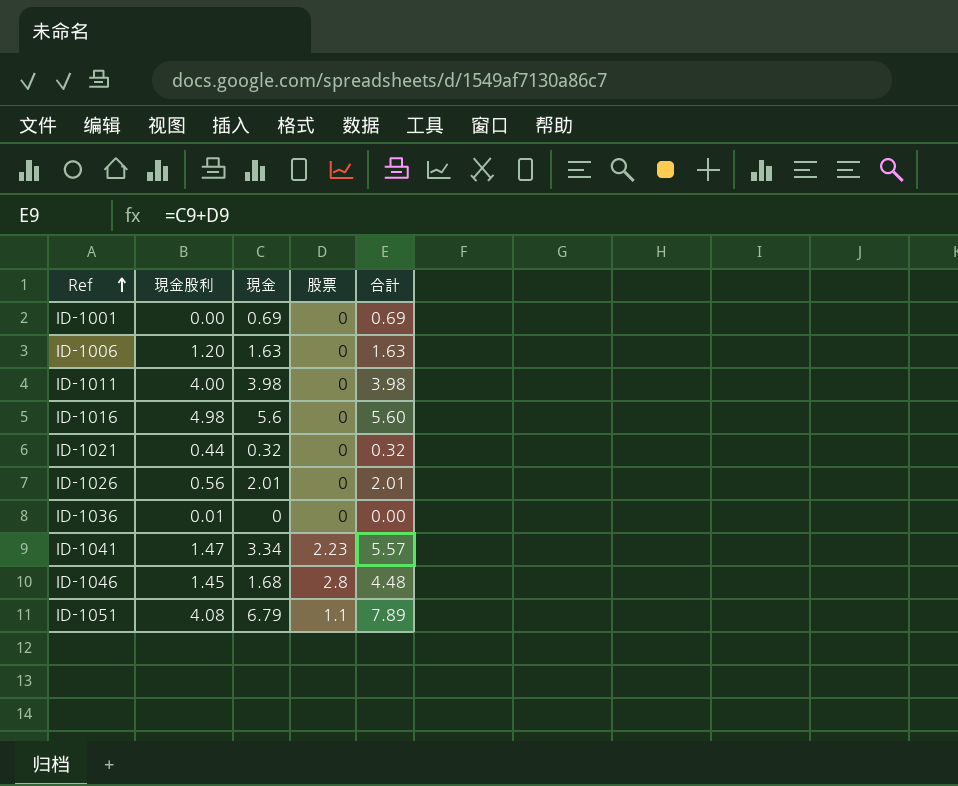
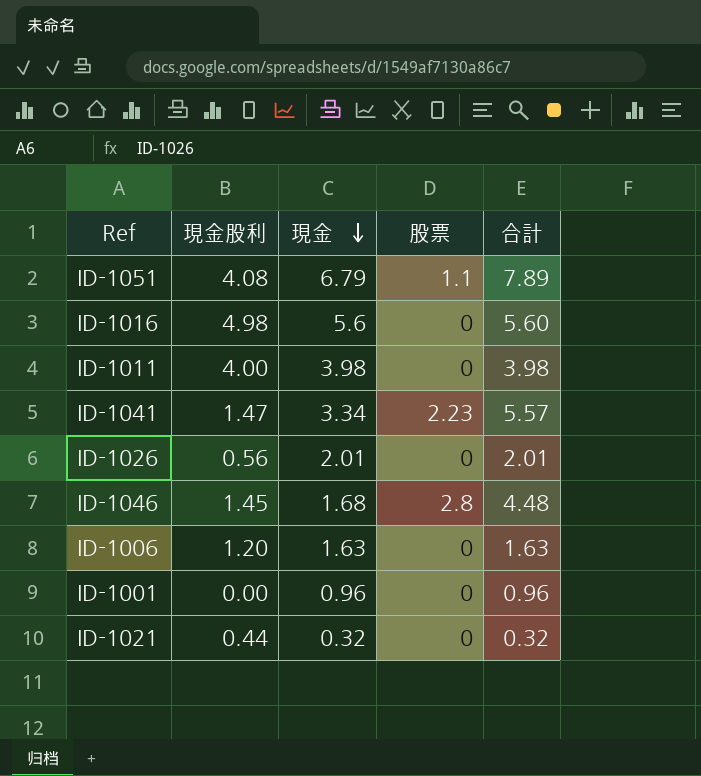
row order: Ref ascending -> 現金 descending
row ID-1036: 0.01 | 0 | 0 | 0.00 -> none
ID-1001 | 現金: 0.69 -> 0.96
ID-1001 | 合計: 0.69 -> 0.96

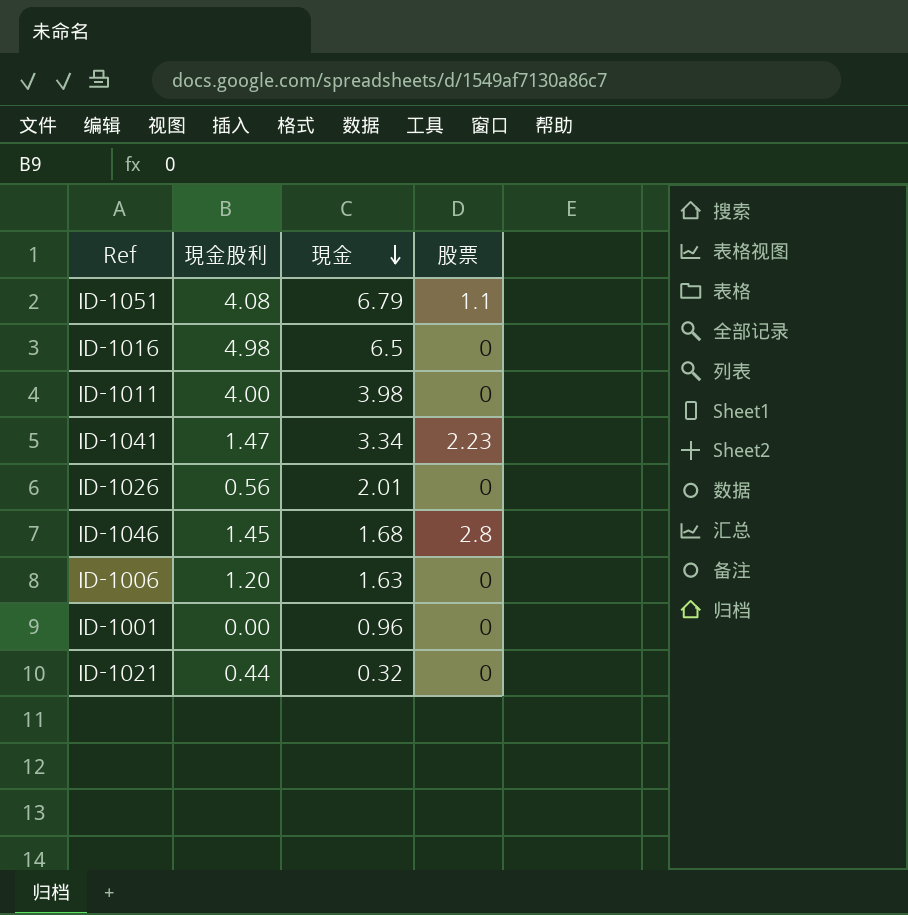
column 合計 | formula: [現金] + [股票] -> none
ID-1016 | 現金: 5.6 -> 6.5

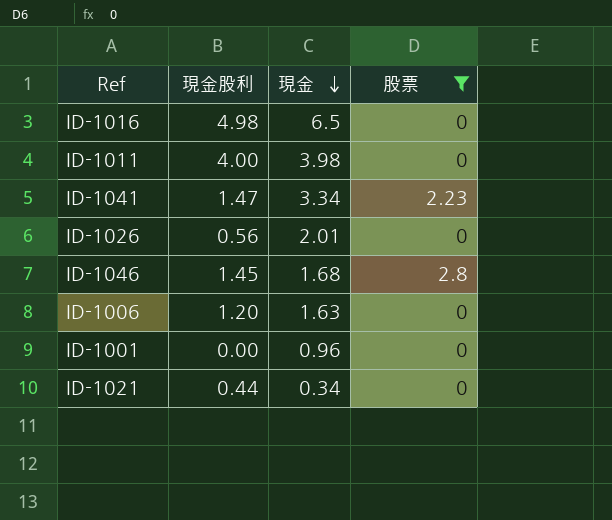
filter: none -> 股票 != 1.1
ID-1021 | 現金: 0.32 -> 0.34

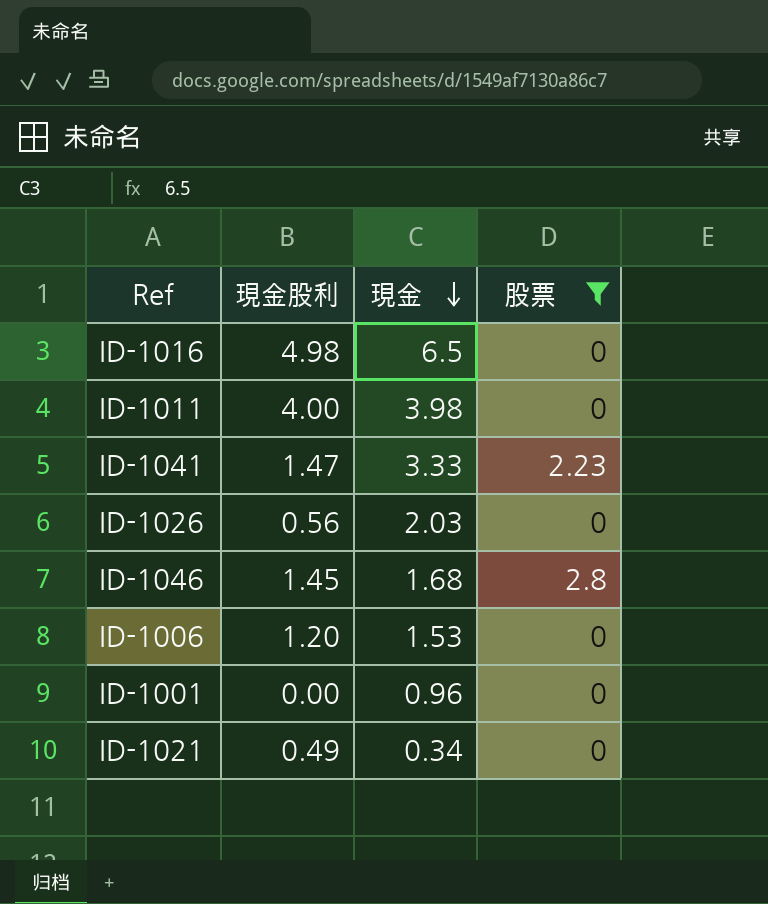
ID-1041 | 現金: 3.34 -> 3.33
ID-1026 | 現金: 2.01 -> 2.03
ID-1006 | 現金: 1.63 -> 1.53
ID-1021 | 現金股利: 0.44 -> 0.49

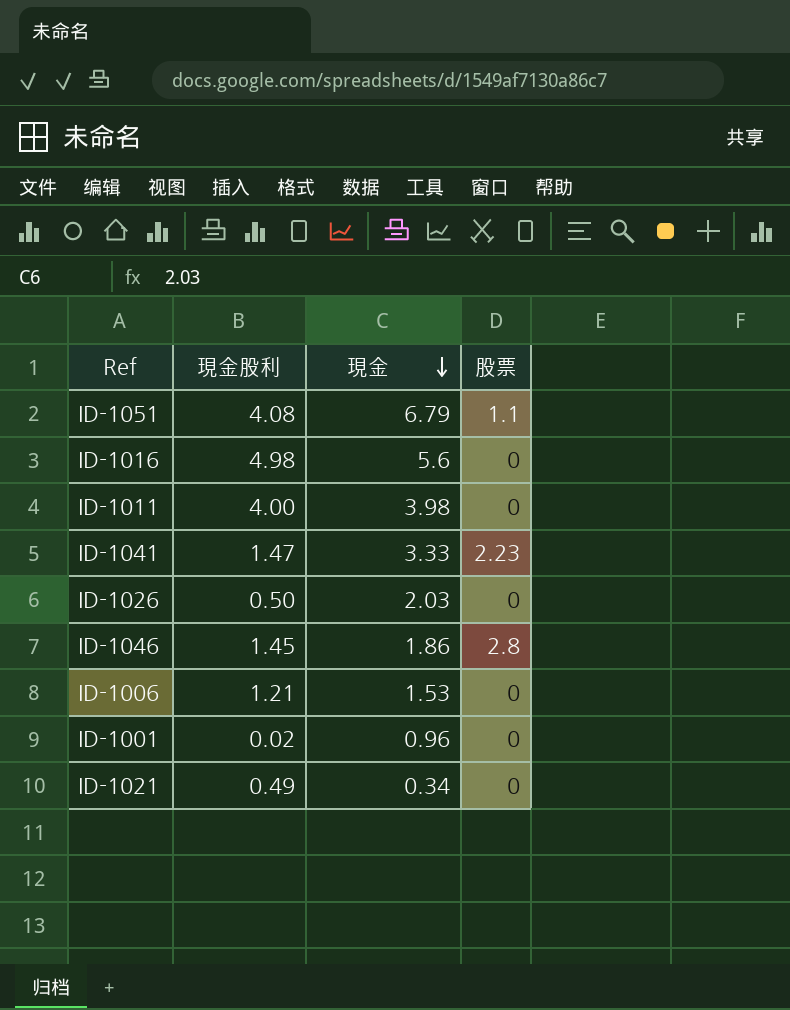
filter: 股票 != 1.1 -> none
ID-1016 | 現金: 6.5 -> 5.6
ID-1026 | 現金股利: 0.56 -> 0.50
ID-1046 | 現金: 1.68 -> 1.86
ID-1006 | 現金股利: 1.20 -> 1.21
ID-1001 | 現金股利: 0.00 -> 0.02

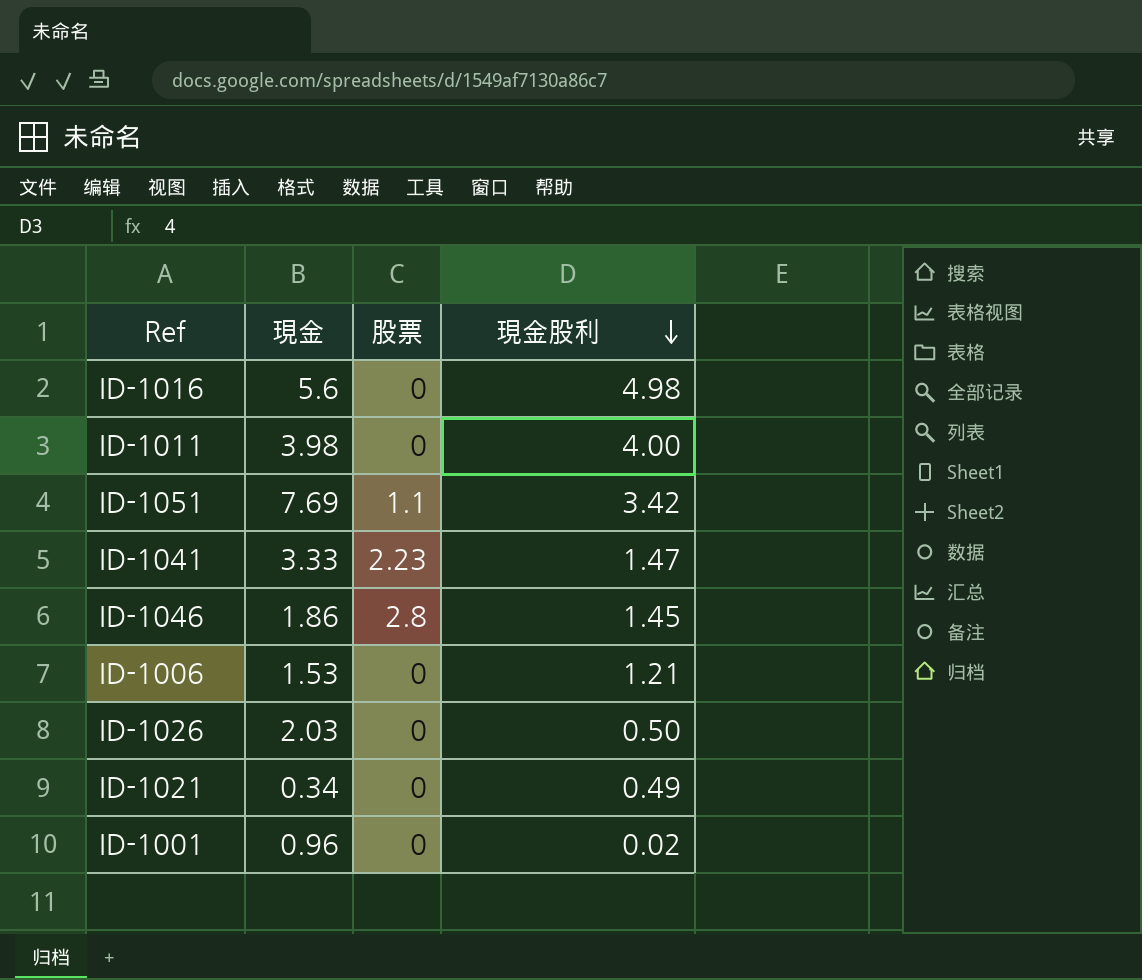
row order: 現金 descending -> 現金股利 descending
column 現金股利 | position: 2 -> 4
ID-1051 | 現金: 6.79 -> 7.69
ID-1051 | 現金股利: 4.08 -> 3.42

